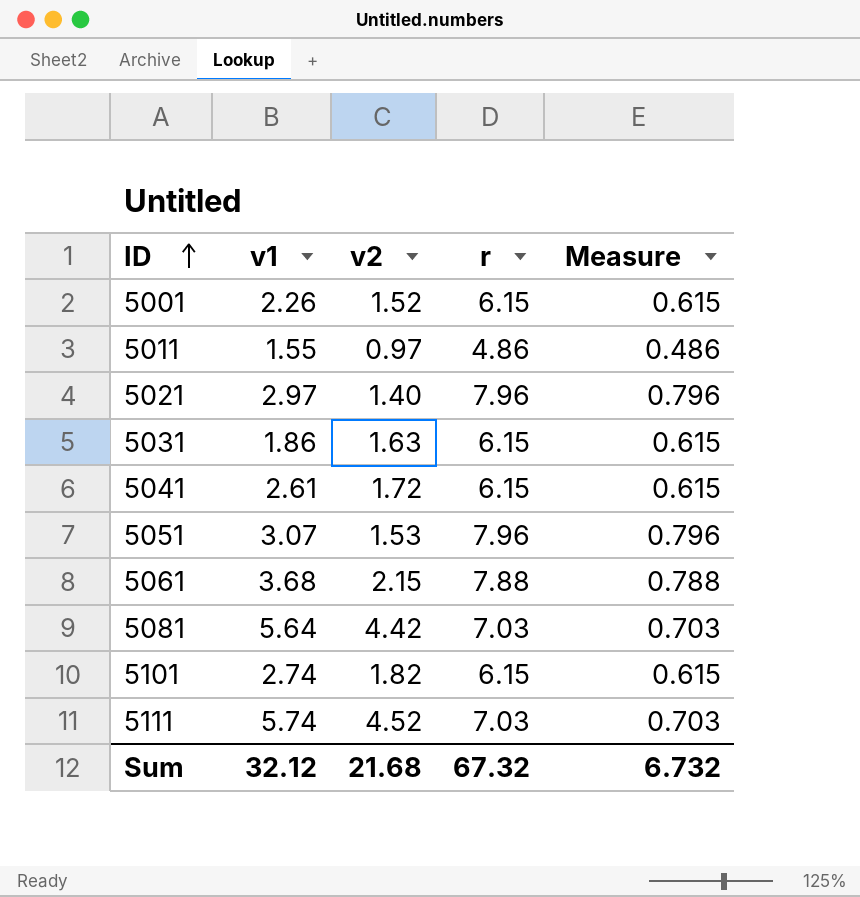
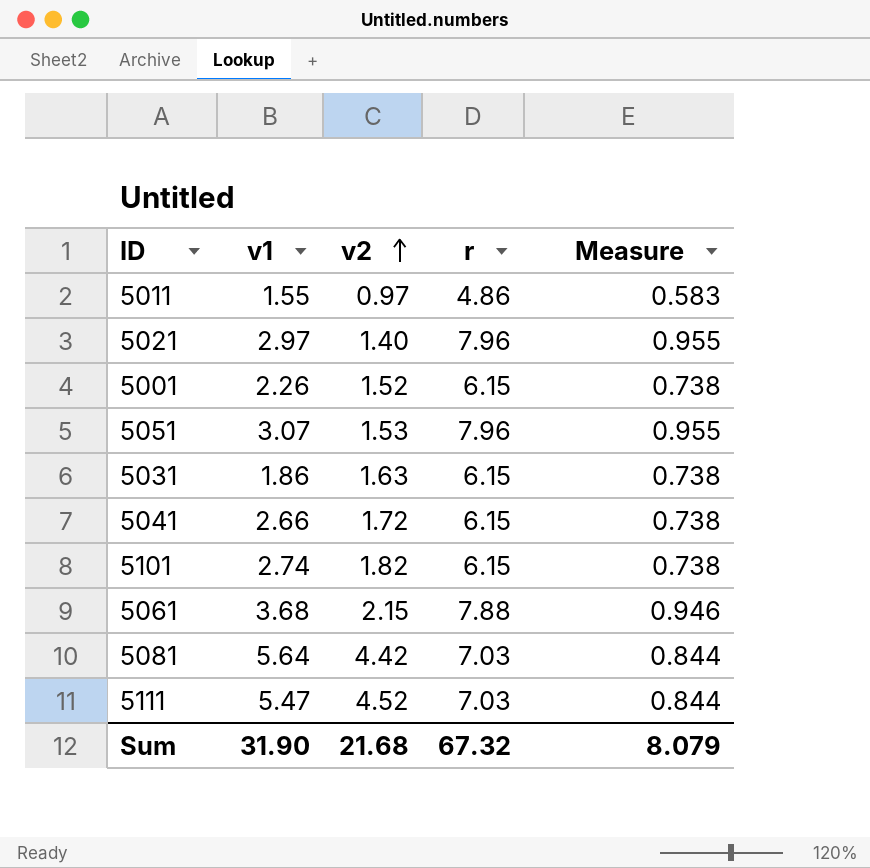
row order: ID ascending -> v2 ascending
column Measure | formula: [r] * 0.1 -> [r] * 0.12
5041 | v1: 2.61 -> 2.66
5111 | v1: 5.74 -> 5.47
Sum | v1: 32.12 -> 31.90
Sum | Measure: 6.732 -> 8.079

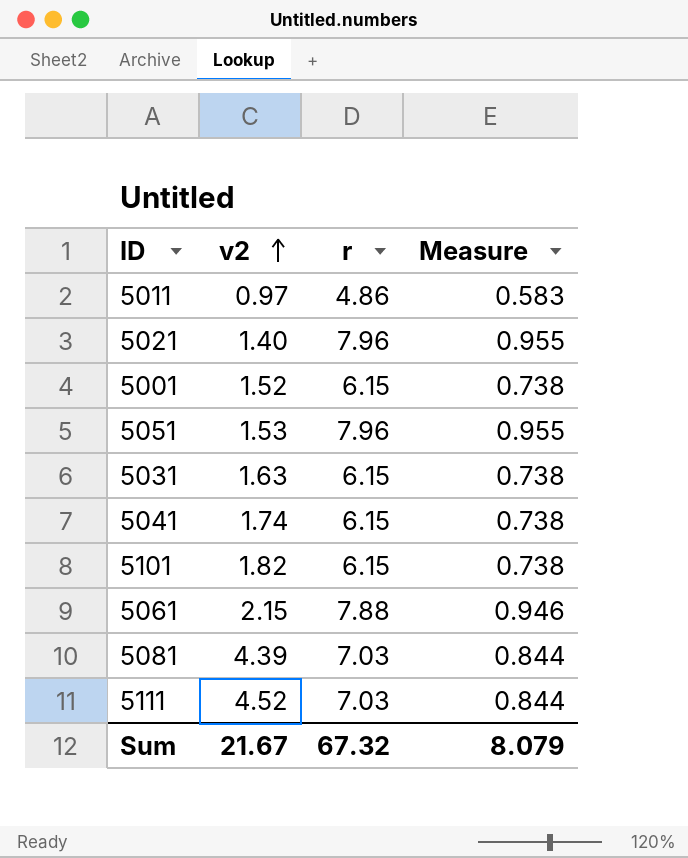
column v1 | position: 2 -> none
5041 | v2: 1.72 -> 1.74
5081 | v2: 4.42 -> 4.39
Sum | v2: 21.68 -> 21.67

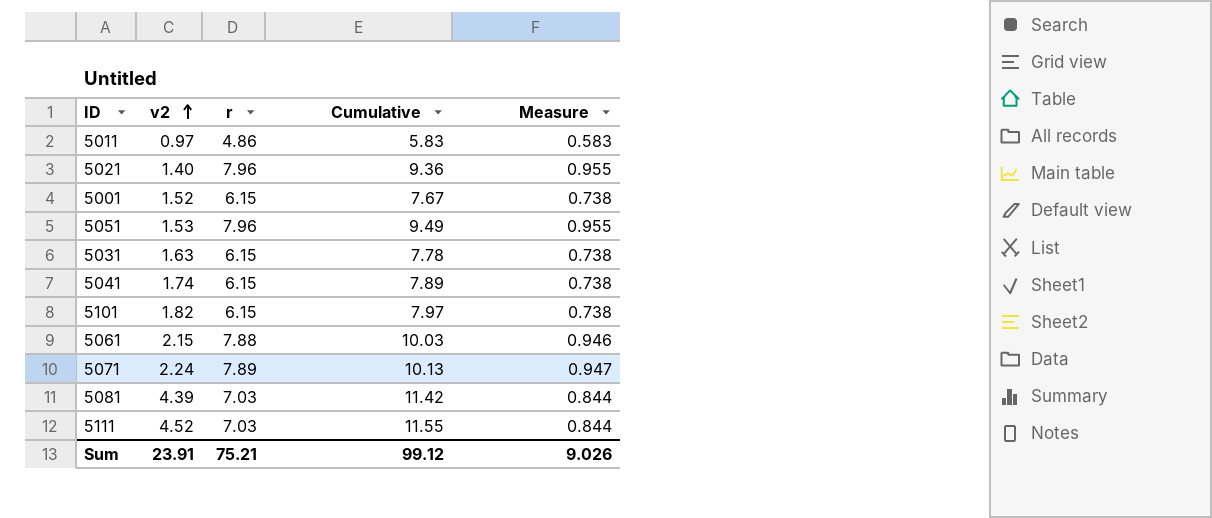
column Cumulative | formula: none -> [v2] + [r]
row 5071: none -> 2.24 | 7.89 | 10.13 | 0.947
Sum | v2: 21.67 -> 23.91
Sum | r: 67.32 -> 75.21
Sum | Measure: 8.079 -> 9.026

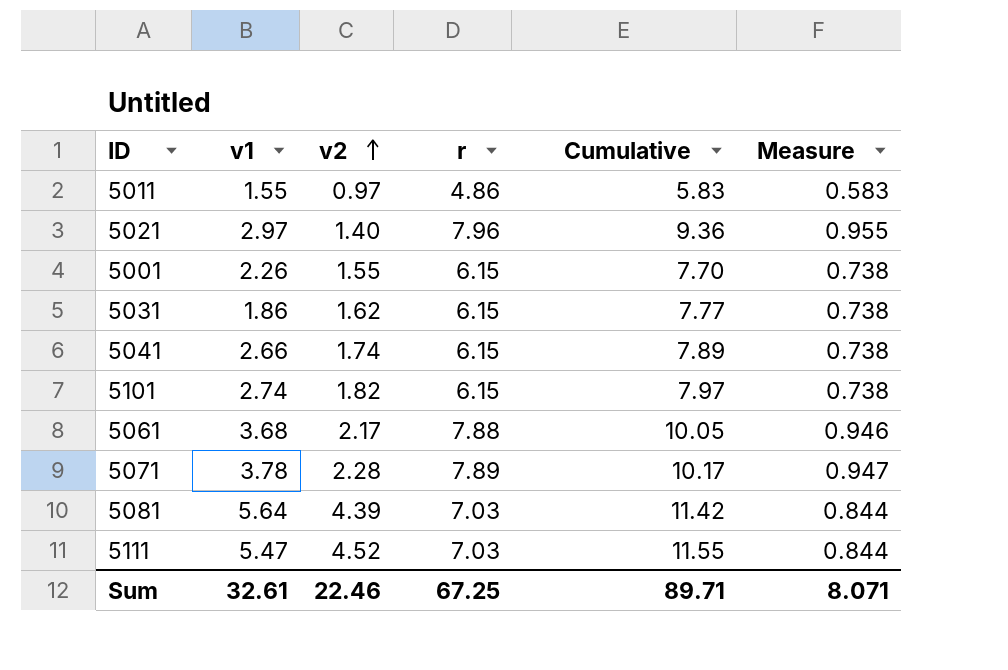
column v1 | position: none -> 2
row 5051: 1.53 | 7.96 | 9.49 | 0.955 -> none
5001 | v2: 1.52 -> 1.55
5001 | Cumulative: 7.67 -> 7.70
5031 | v2: 1.63 -> 1.62
5031 | Cumulative: 7.78 -> 7.77
5061 | v2: 2.15 -> 2.17
5061 | Cumulative: 10.03 -> 10.05
5071 | v2: 2.24 -> 2.28
5071 | Cumulative: 10.13 -> 10.17
Sum | v2: 23.91 -> 22.46
Sum | r: 75.21 -> 67.25
Sum | Cumulative: 99.12 -> 89.71
Sum | Measure: 9.026 -> 8.071

